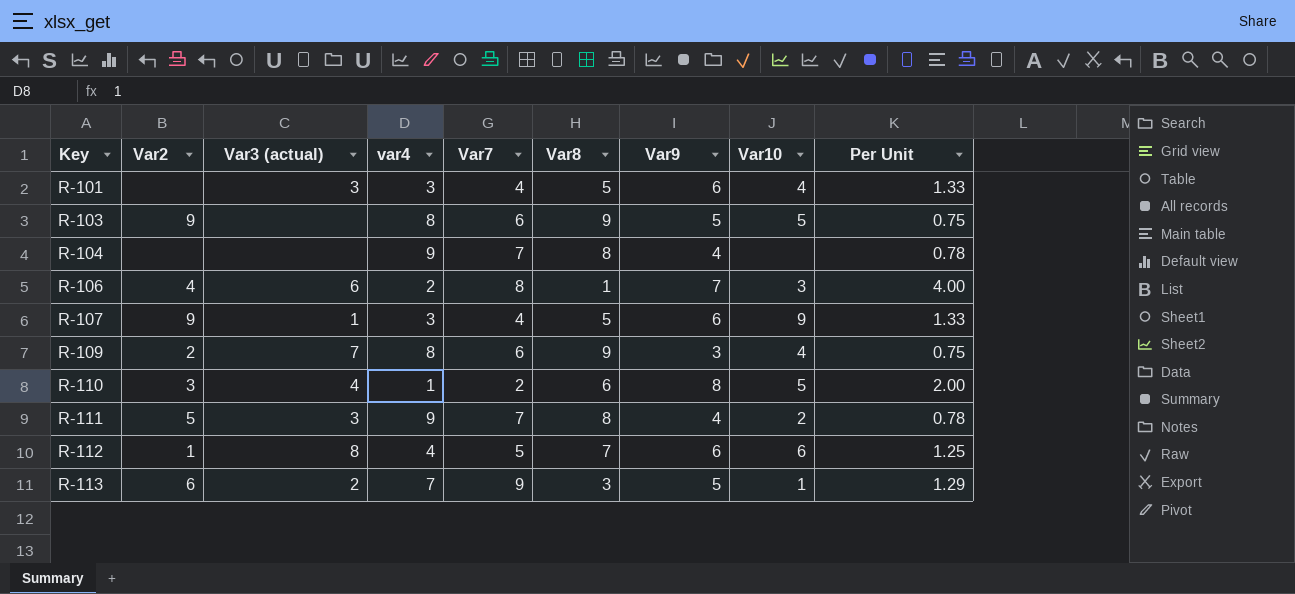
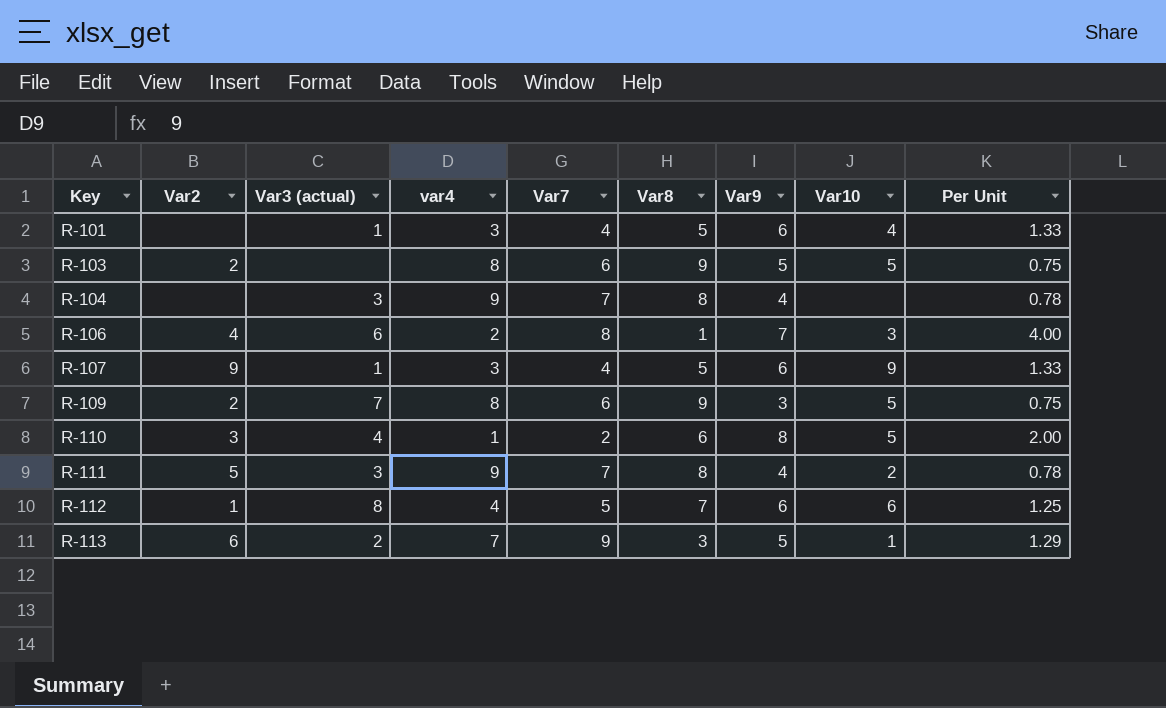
R-101 | Var3 (actual): 3 -> 1
R-103 | Var2: 9 -> 2
R-104 | Var3 (actual): none -> 3
R-109 | Var10: 4 -> 5

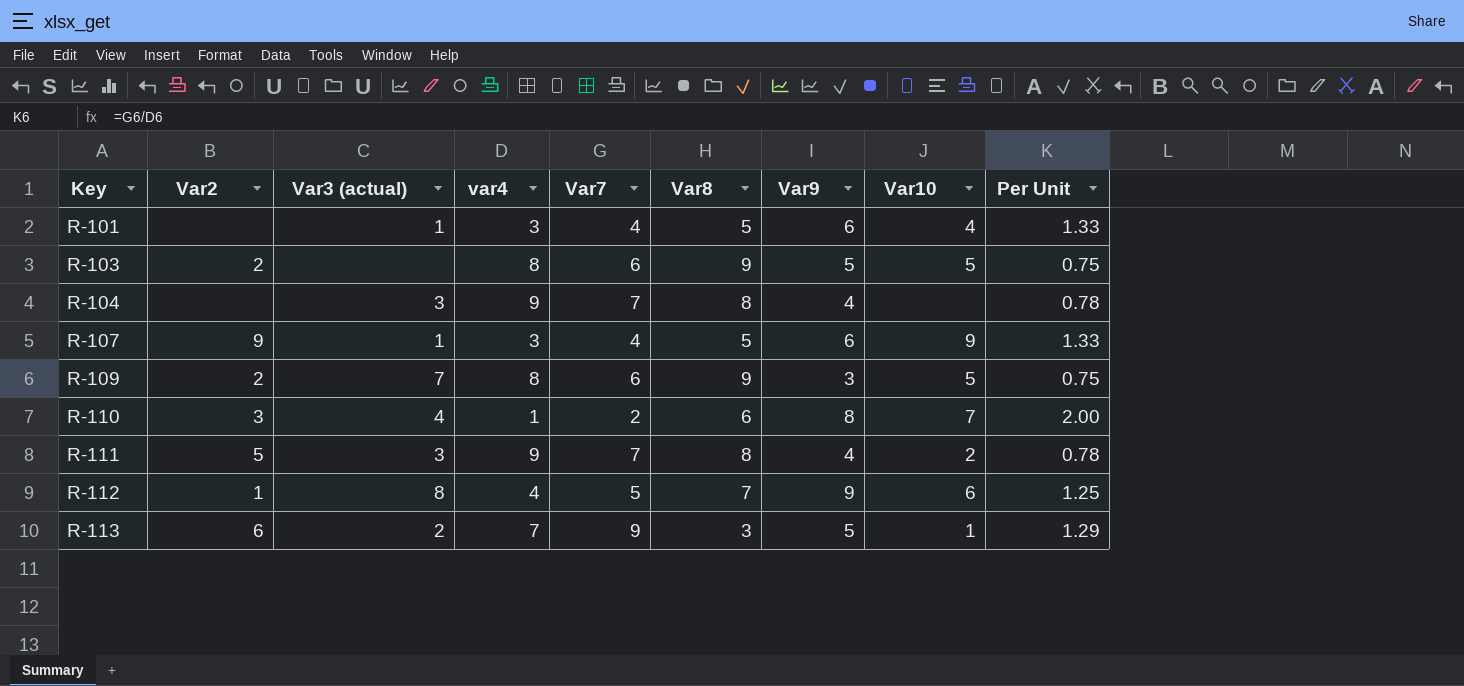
row R-106: 4 | 6 | 2 | 8 | 1 | 7 | 3 | 4.00 -> none
R-110 | Var10: 5 -> 7
R-112 | Var9: 6 -> 9

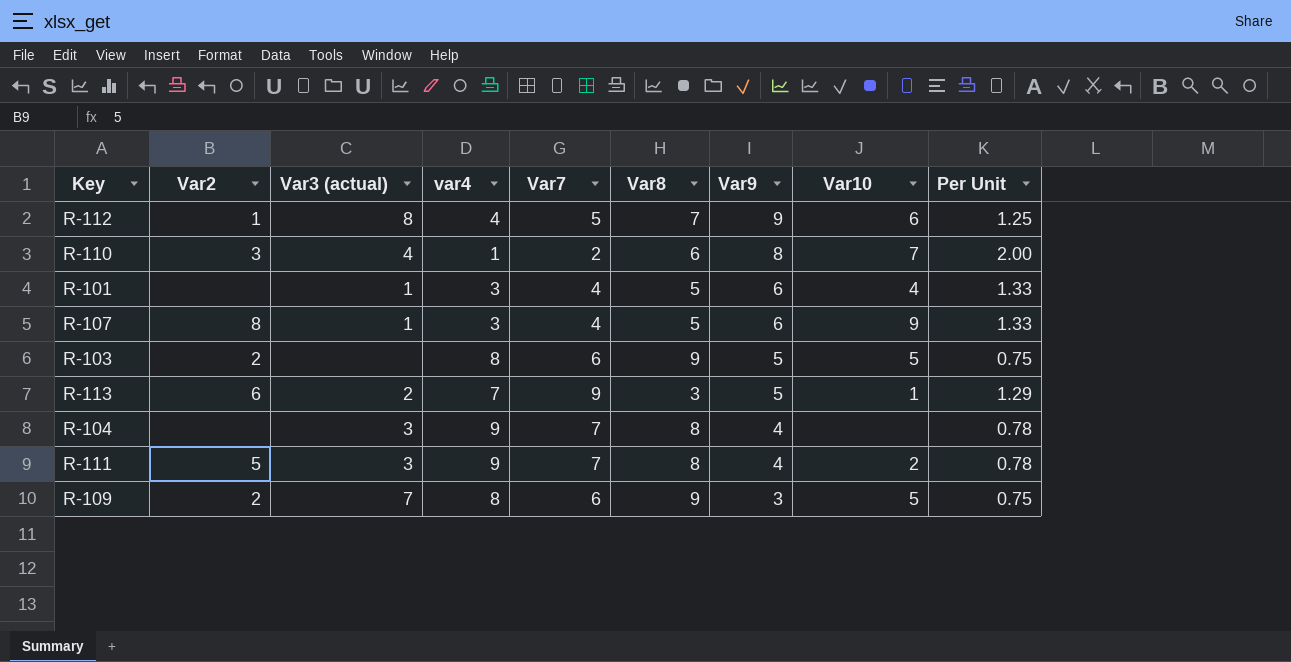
row order: Key ascending -> Var9 descending
R-107 | Var2: 9 -> 8

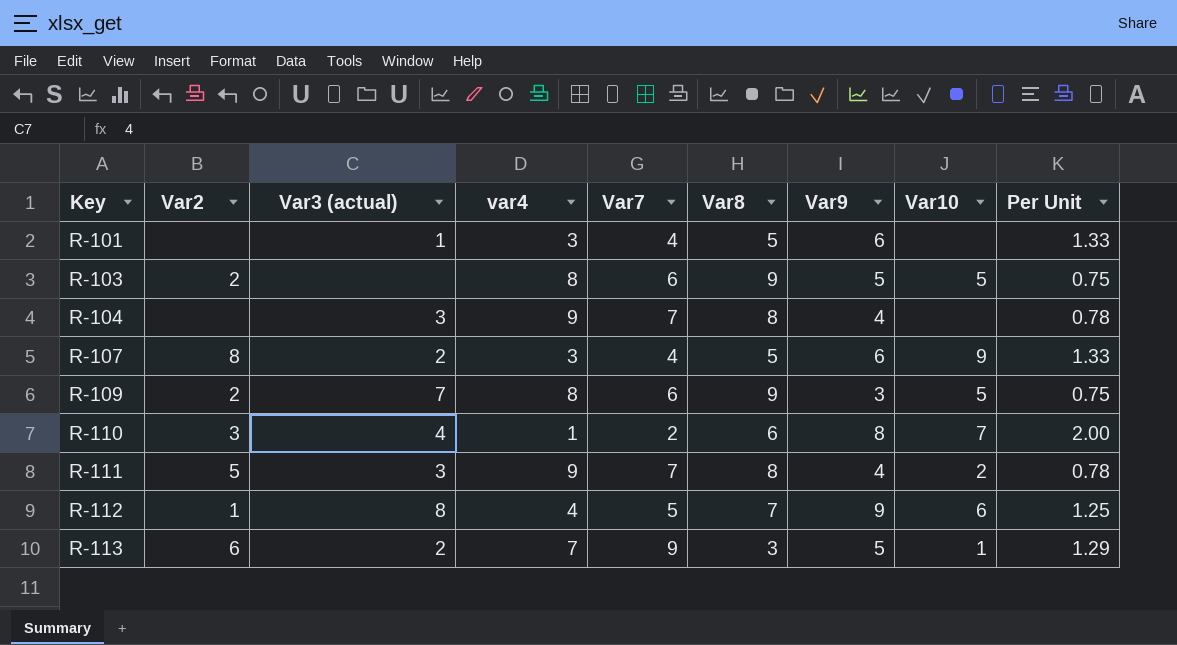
row order: Var9 descending -> Key ascending
R-101 | Var10: 4 -> none
R-107 | Var3 (actual): 1 -> 2

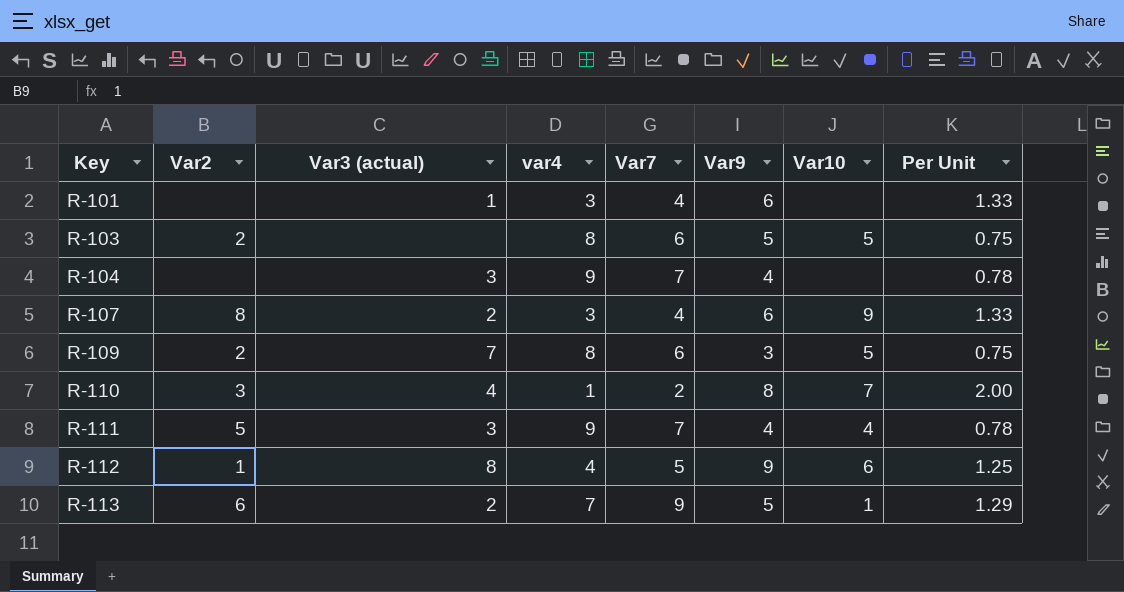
column Var8 | position: 6 -> none
R-111 | Var10: 2 -> 4

